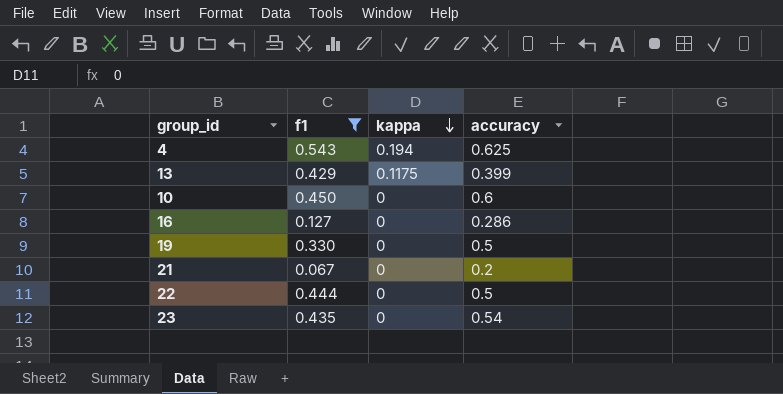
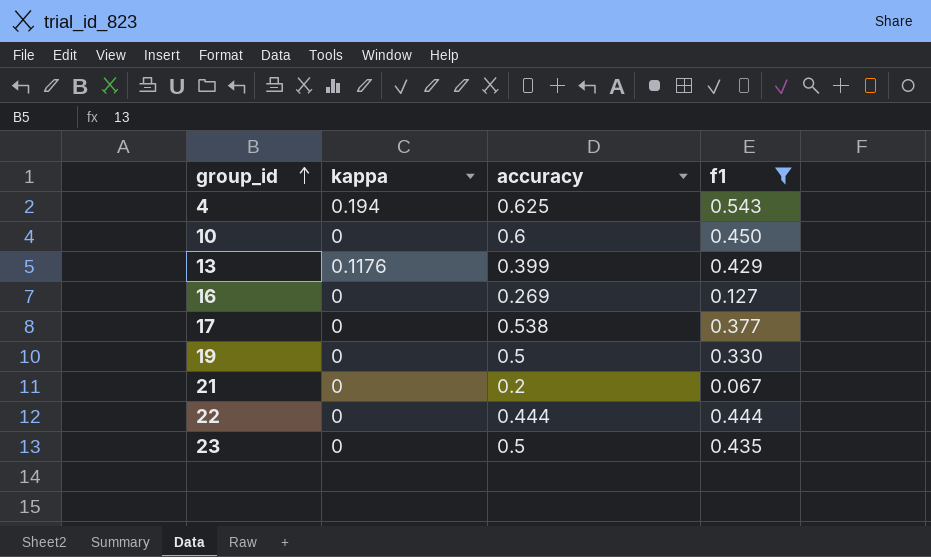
row order: kappa descending -> group_id ascending
column f1 | position: 2 -> 4
13 | kappa: 0.1175 -> 0.1176
16 | accuracy: 0.286 -> 0.269
row 17: none -> 0 | 0.538 | 0.377
22 | accuracy: 0.5 -> 0.444
23 | accuracy: 0.54 -> 0.5

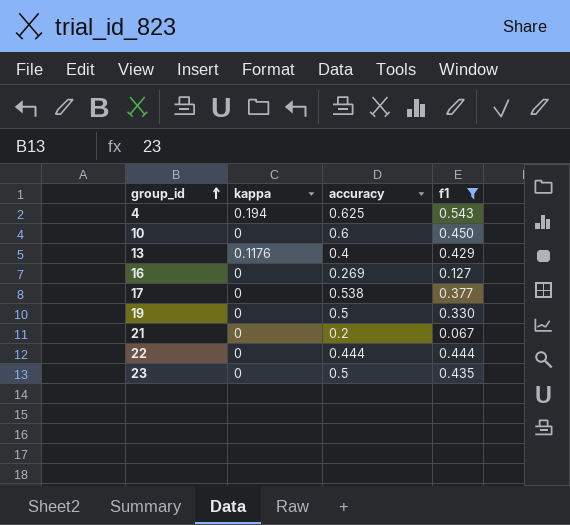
13 | accuracy: 0.399 -> 0.4

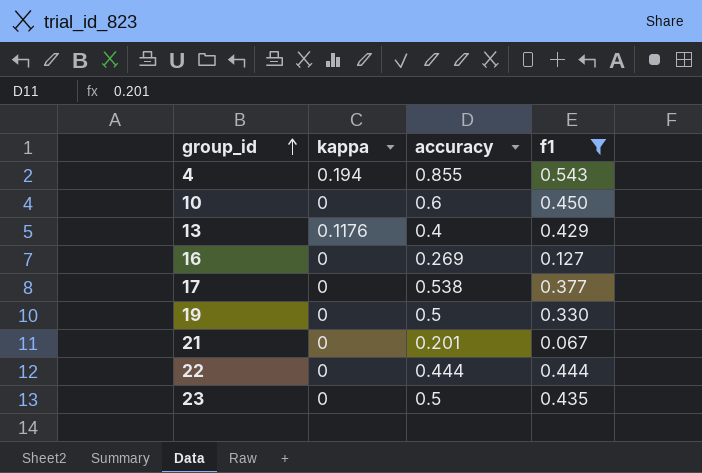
4 | accuracy: 0.625 -> 0.855
21 | accuracy: 0.2 -> 0.201

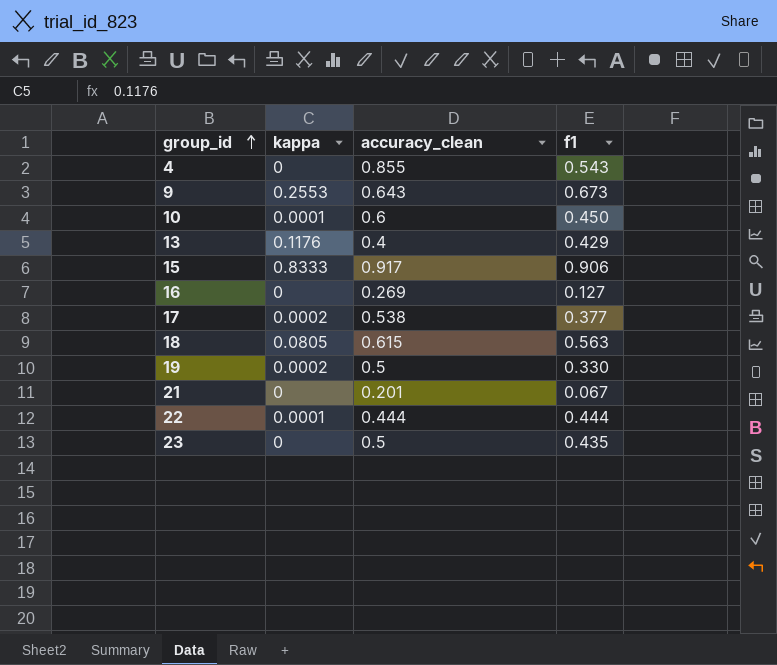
filter: f1 <= 0.543 -> none
column name: accuracy -> accuracy_clean
4 | kappa: 0.194 -> 0
10 | kappa: 0 -> 0.0001
17 | kappa: 0 -> 0.0002
19 | kappa: 0 -> 0.0002
22 | kappa: 0 -> 0.0001

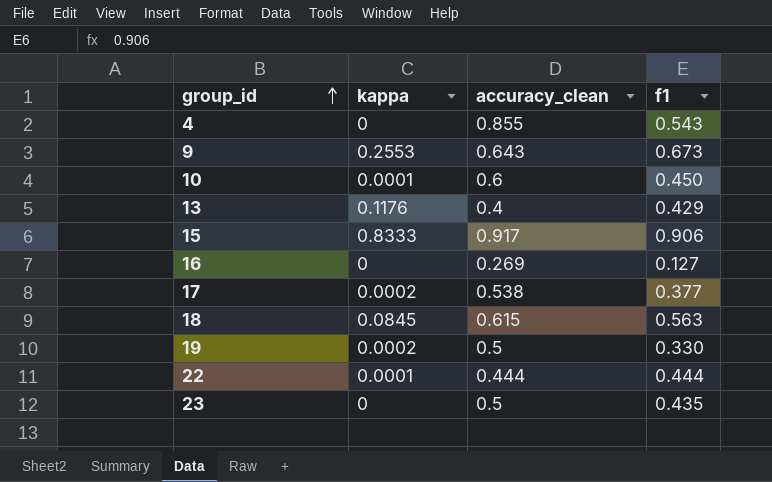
row 21: 0 | 0.201 | 0.067 -> none
18 | kappa: 0.0805 -> 0.0845

